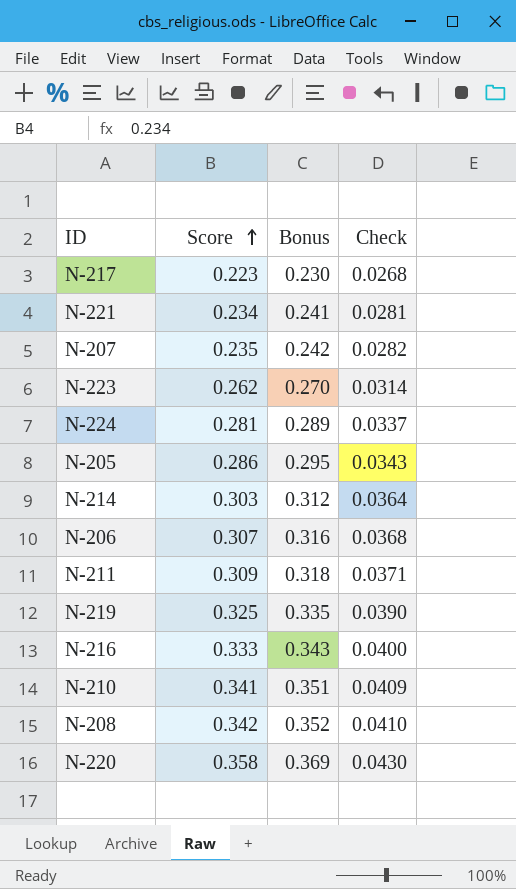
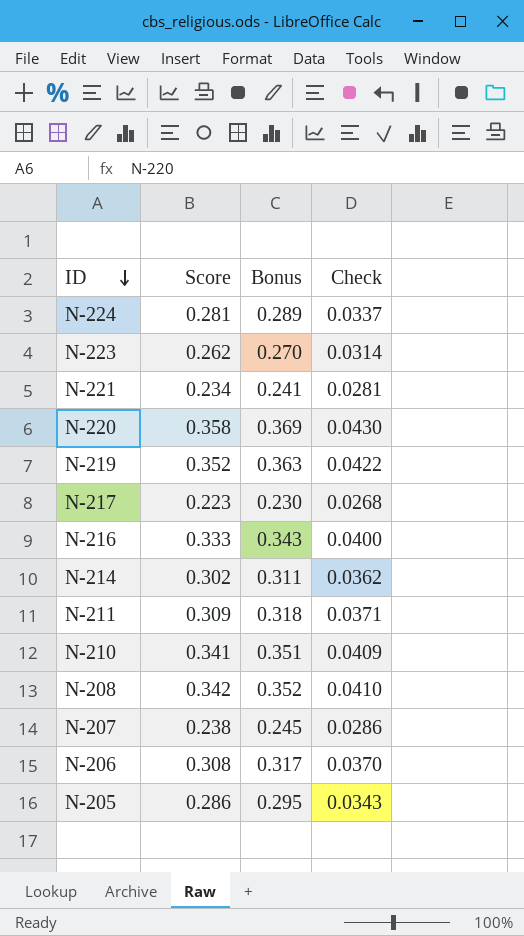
row order: Score ascending -> ID descending
N-219 | Score: 0.325 -> 0.352
N-219 | Bonus: 0.335 -> 0.363
N-219 | Check: 0.0390 -> 0.0422
N-214 | Score: 0.303 -> 0.302
N-214 | Bonus: 0.312 -> 0.311
N-214 | Check: 0.0364 -> 0.0362
N-207 | Score: 0.235 -> 0.238
N-207 | Bonus: 0.242 -> 0.245
N-207 | Check: 0.0282 -> 0.0286
N-206 | Score: 0.307 -> 0.308
N-206 | Bonus: 0.316 -> 0.317
N-206 | Check: 0.0368 -> 0.0370

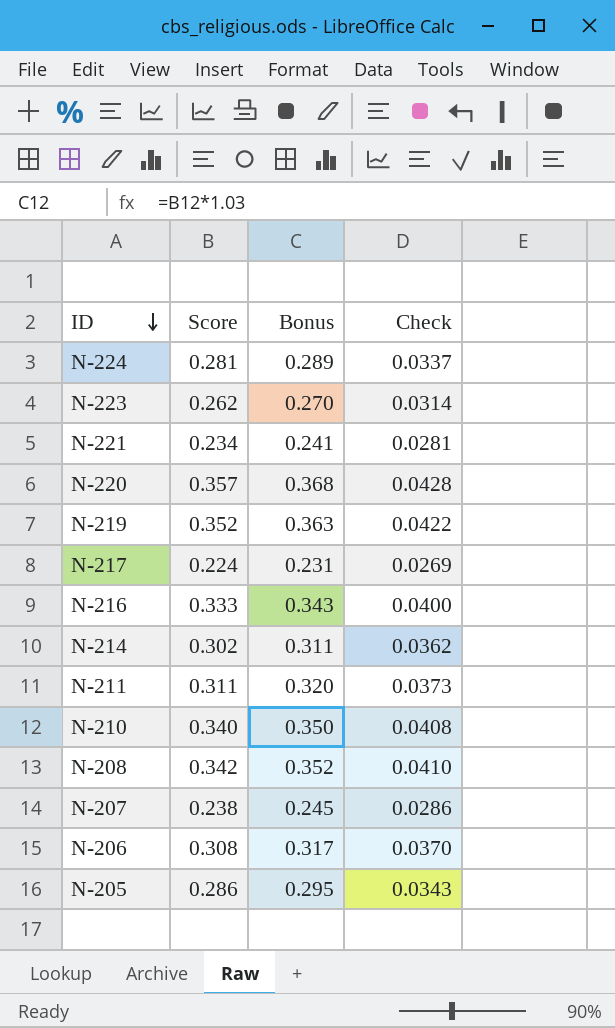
N-220 | Score: 0.358 -> 0.357
N-220 | Bonus: 0.369 -> 0.368
N-220 | Check: 0.0430 -> 0.0428
N-217 | Score: 0.223 -> 0.224
N-217 | Bonus: 0.230 -> 0.231
N-217 | Check: 0.0268 -> 0.0269
N-211 | Score: 0.309 -> 0.311
N-211 | Bonus: 0.318 -> 0.320
N-211 | Check: 0.0371 -> 0.0373
N-210 | Score: 0.341 -> 0.340
N-210 | Bonus: 0.351 -> 0.350
N-210 | Check: 0.0409 -> 0.0408

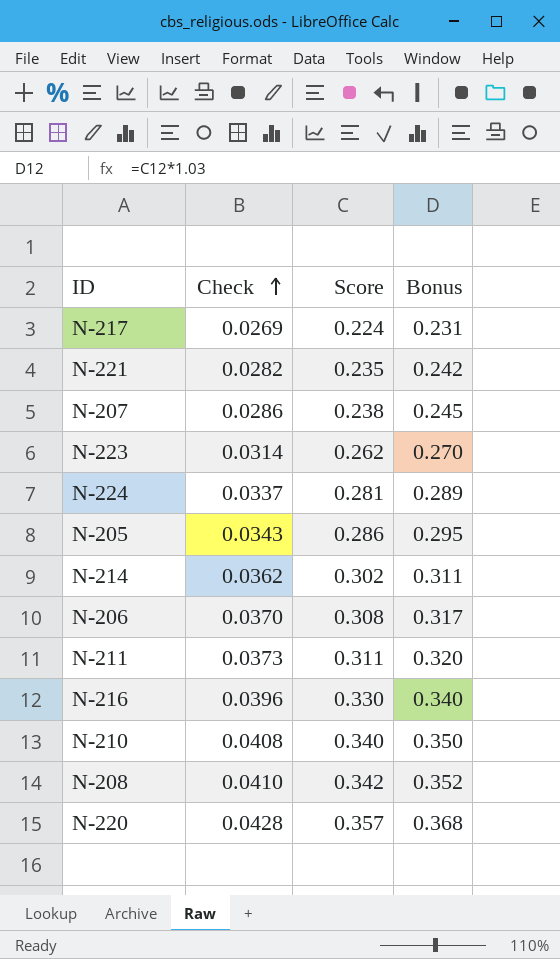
row order: ID descending -> Check ascending
column Check | position: 4 -> 2
row N-219: 0.352 | 0.363 | 0.0422 -> none
N-221 | Check: 0.0281 -> 0.0282
N-221 | Score: 0.234 -> 0.235
N-221 | Bonus: 0.241 -> 0.242
N-216 | Check: 0.0400 -> 0.0396
N-216 | Score: 0.333 -> 0.330
N-216 | Bonus: 0.343 -> 0.340

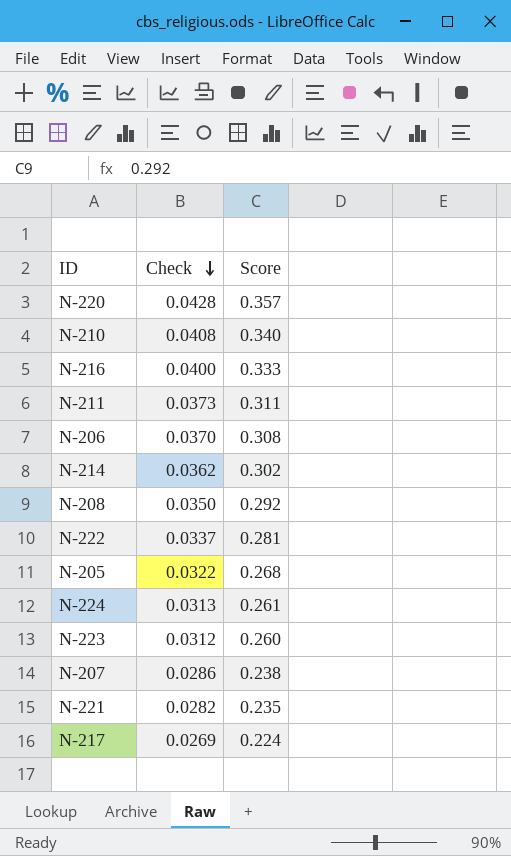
row order: Check ascending -> Check descending
column Bonus | formula: [Score] * 1.03 -> none
N-216 | Check: 0.0396 -> 0.0400
N-216 | Score: 0.330 -> 0.333
N-208 | Check: 0.0410 -> 0.0350
N-208 | Score: 0.342 -> 0.292
row N-222: none -> 0.0337 | 0.281
N-205 | Check: 0.0343 -> 0.0322
N-205 | Score: 0.286 -> 0.268
N-224 | Check: 0.0337 -> 0.0313
N-224 | Score: 0.281 -> 0.261
N-223 | Check: 0.0314 -> 0.0312
N-223 | Score: 0.262 -> 0.260

